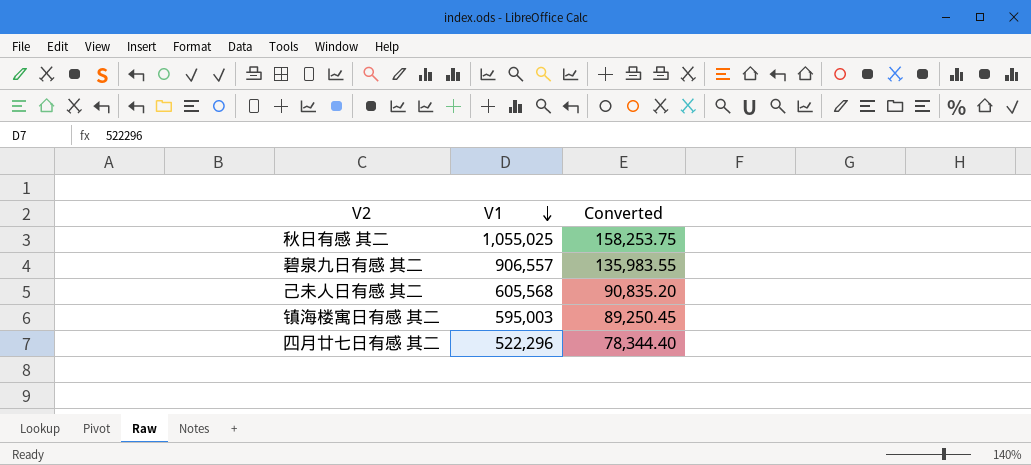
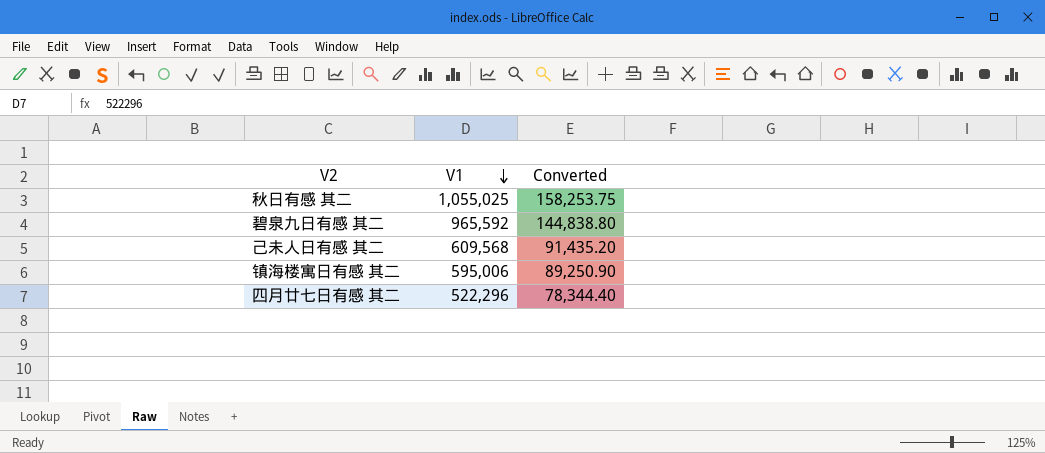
碧泉九日有感 其二 | V1: 906,557 -> 965,592
碧泉九日有感 其二 | Converted: 135,983.55 -> 144,838.80
己未人日有感 其二 | V1: 605,568 -> 609,568
己未人日有感 其二 | Converted: 90,835.20 -> 91,435.20
镇海楼寓日有感 其二 | V1: 595,003 -> 595,006
镇海楼寓日有感 其二 | Converted: 89,250.45 -> 89,250.90

